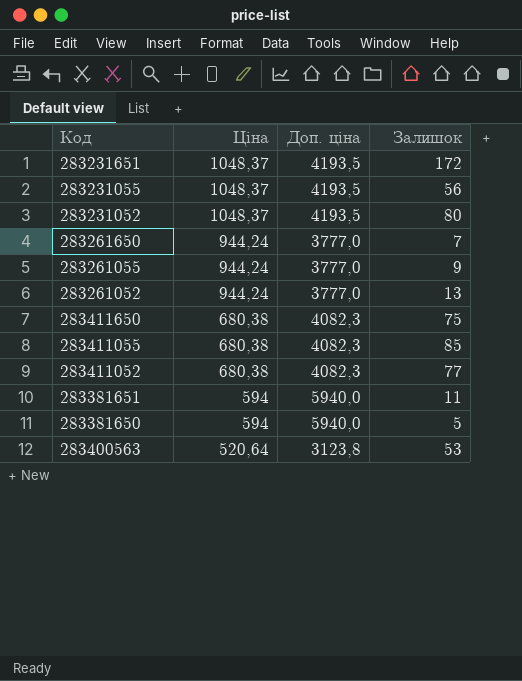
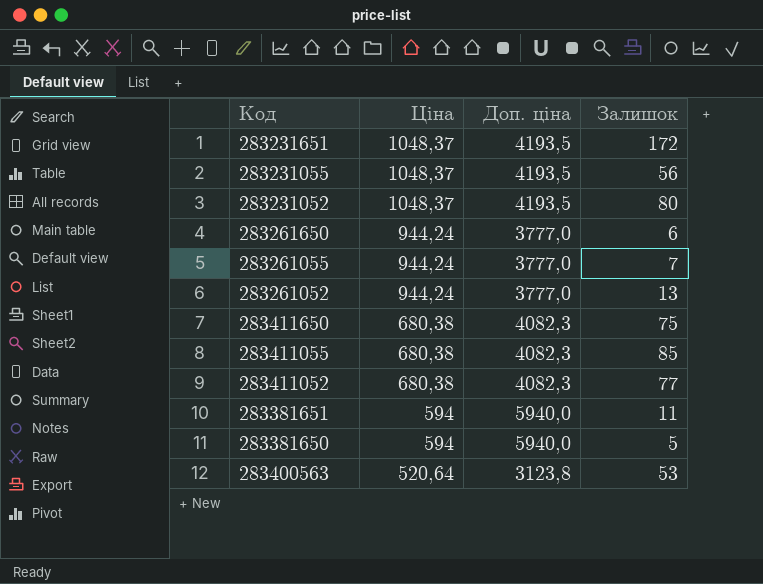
283261650 | Залишок: 7 -> 6
283261055 | Залишок: 9 -> 7

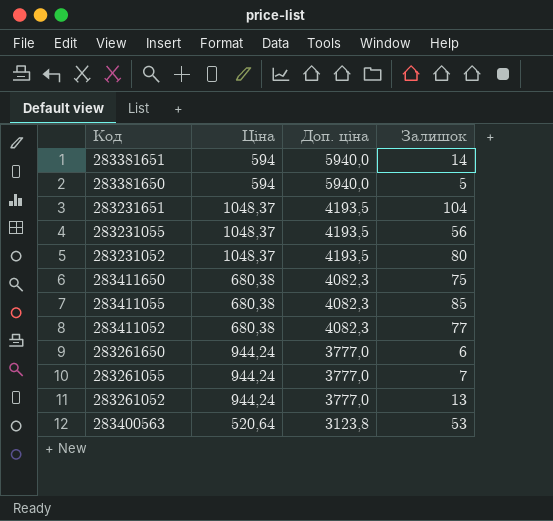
row order: Ціна descending -> Доп. ціна descending
283381651 | Залишок: 11 -> 14
283231651 | Залишок: 172 -> 104

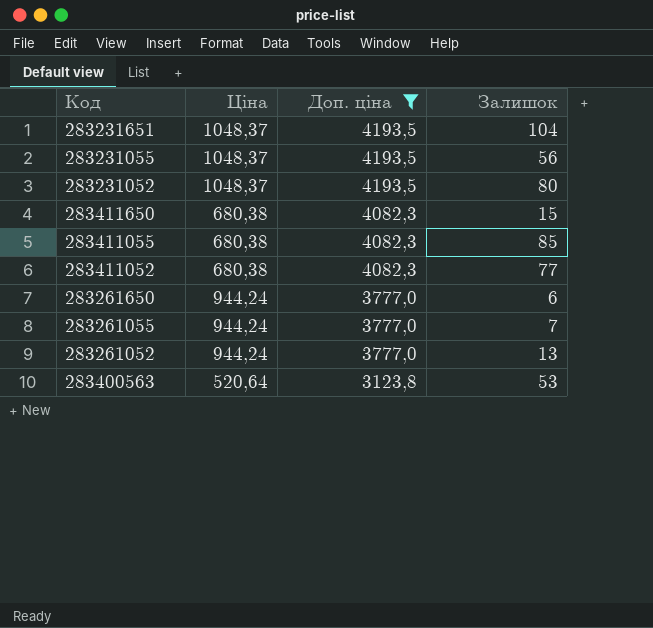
filter: none -> Доп. ціна != 5940,0
283411650 | Залишок: 75 -> 15

